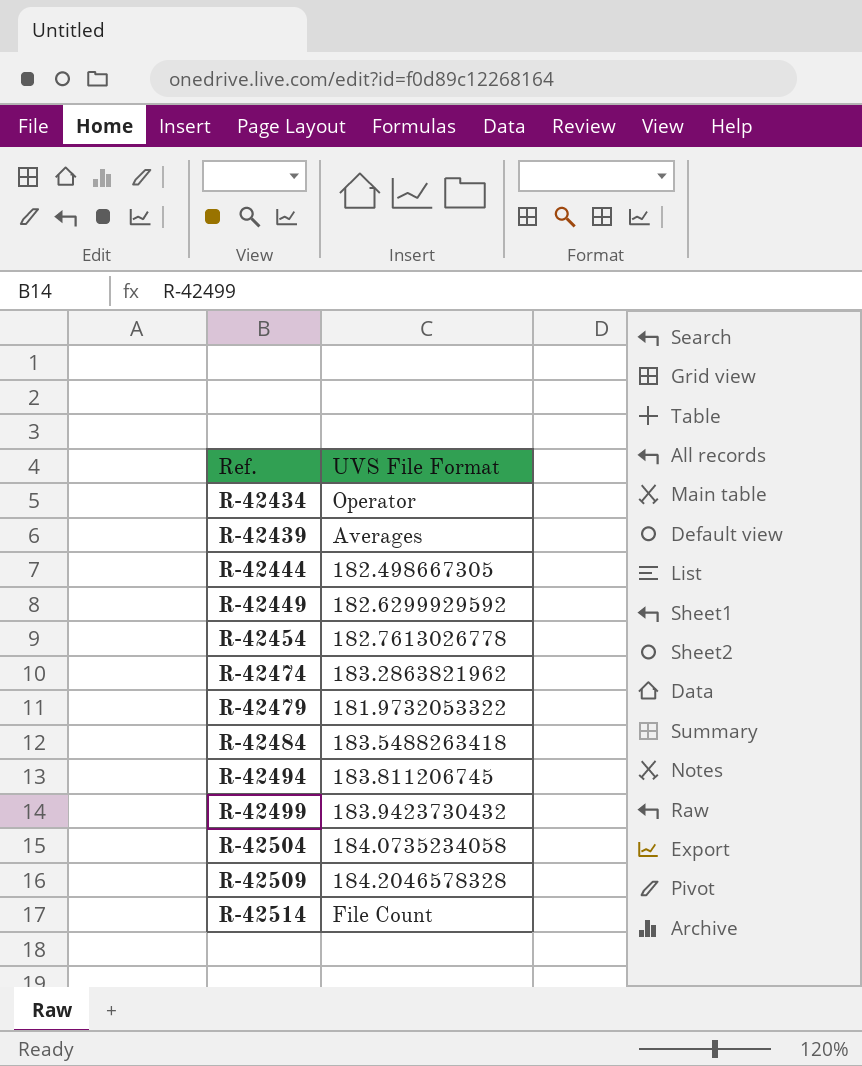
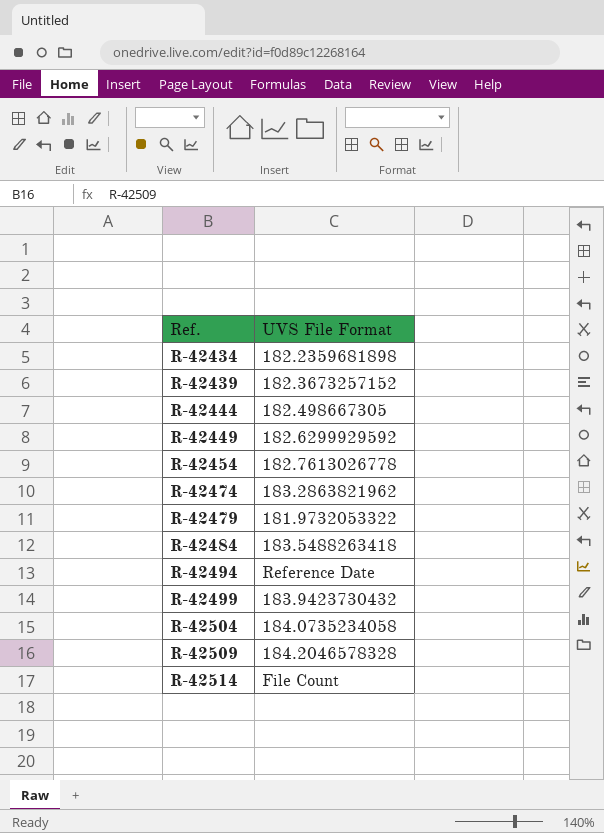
R-42434 | UVS File Format: Operator -> 182.2359681898
R-42439 | UVS File Format: Averages -> 182.3673257152
R-42494 | UVS File Format: 183.811206745 -> Reference Date

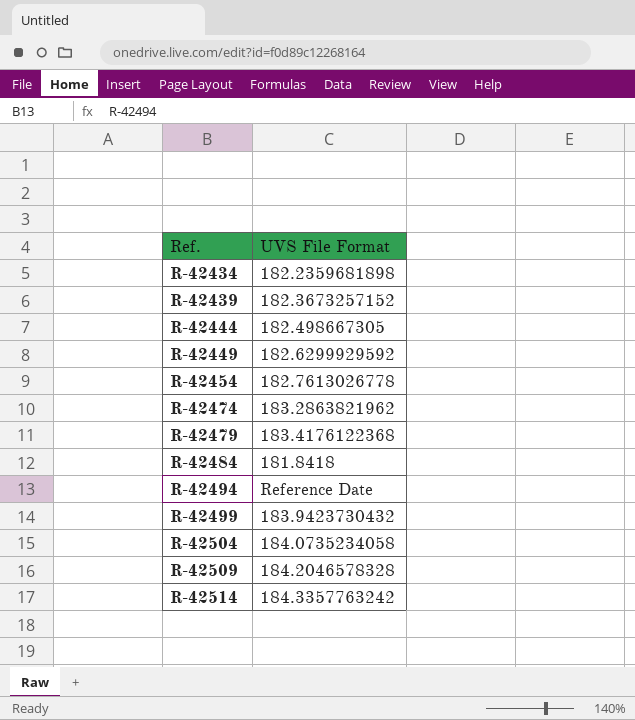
R-42479 | UVS File Format: 181.9732053322 -> 183.4176122368
R-42484 | UVS File Format: 183.5488263418 -> 181.8418
R-42514 | UVS File Format: File Count -> 184.3357763242

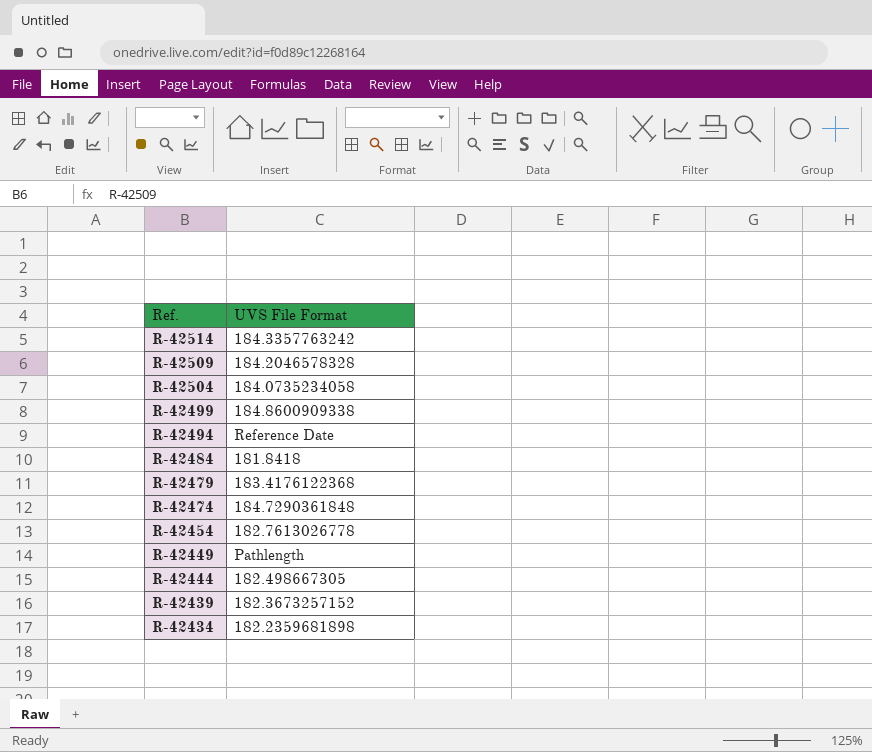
row order: Ref. ascending -> Ref. descending
R-42499 | UVS File Format: 183.9423730432 -> 184.8600909338
R-42474 | UVS File Format: 183.2863821962 -> 184.7290361848
R-42449 | UVS File Format: 182.6299929592 -> Pathlength

